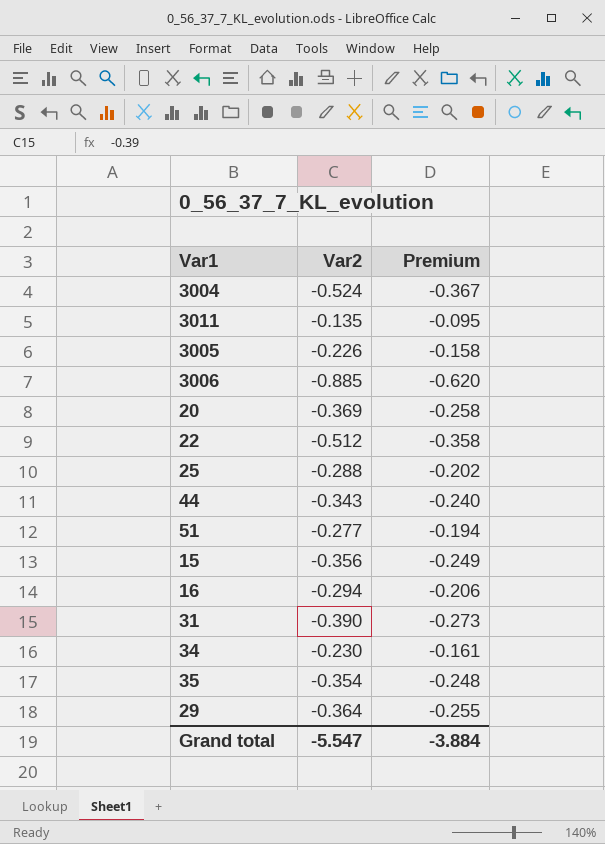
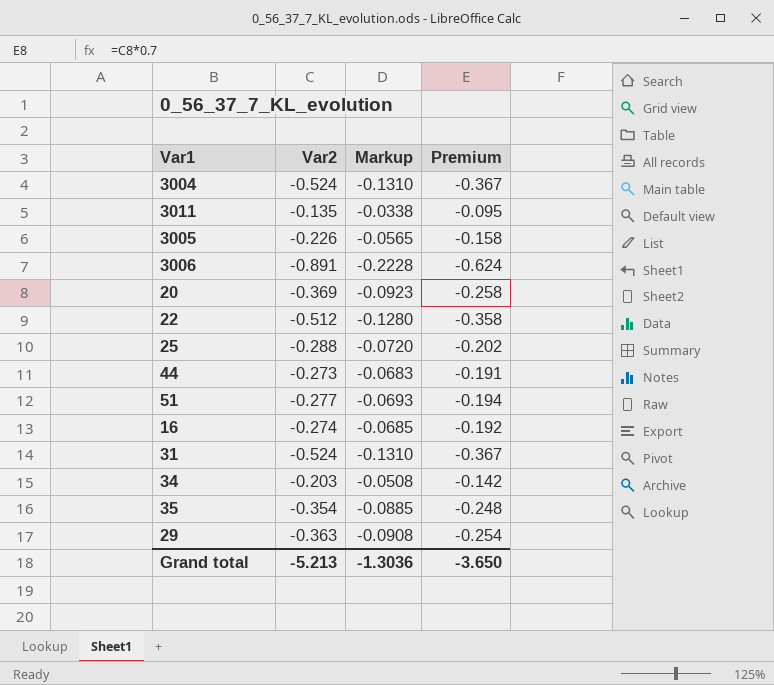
column Markup | formula: none -> [Var2] * 0.25
row 15: -0.356 | -0.249 -> none
3006 | Var2: -0.885 -> -0.891
3006 | Premium: -0.620 -> -0.624
44 | Var2: -0.343 -> -0.273
44 | Premium: -0.240 -> -0.191
16 | Var2: -0.294 -> -0.274
16 | Premium: -0.206 -> -0.192
31 | Var2: -0.390 -> -0.524
31 | Premium: -0.273 -> -0.367
34 | Var2: -0.230 -> -0.203
34 | Premium: -0.161 -> -0.142
29 | Var2: -0.364 -> -0.363
29 | Premium: -0.255 -> -0.254
Grand total | Var2: -5.547 -> -5.213
Grand total | Premium: -3.884 -> -3.650

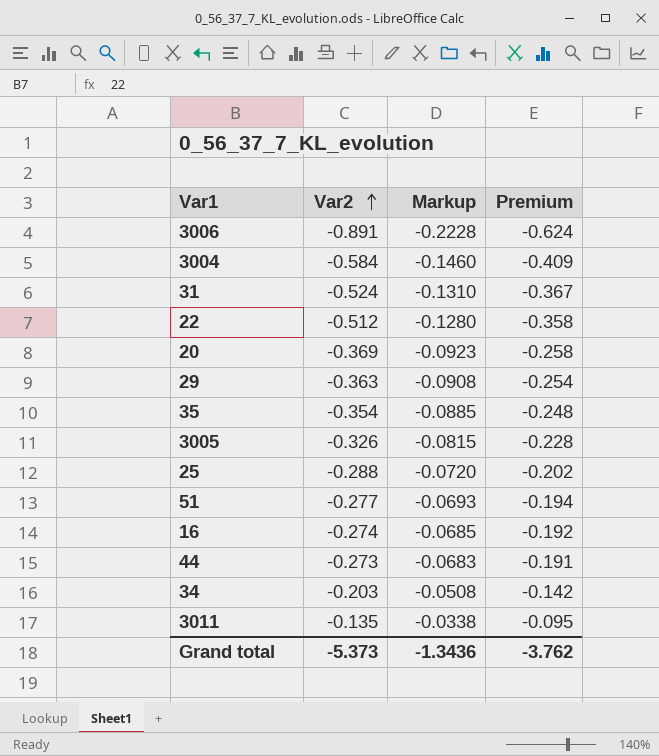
row order: none -> Var2 ascending
3004 | Var2: -0.524 -> -0.584
3004 | Markup: -0.1310 -> -0.1460
3004 | Premium: -0.367 -> -0.409
3005 | Var2: -0.226 -> -0.326
3005 | Markup: -0.0565 -> -0.0815
3005 | Premium: -0.158 -> -0.228
Grand total | Var2: -5.213 -> -5.373
Grand total | Markup: -1.3036 -> -1.3436
Grand total | Premium: -3.650 -> -3.762

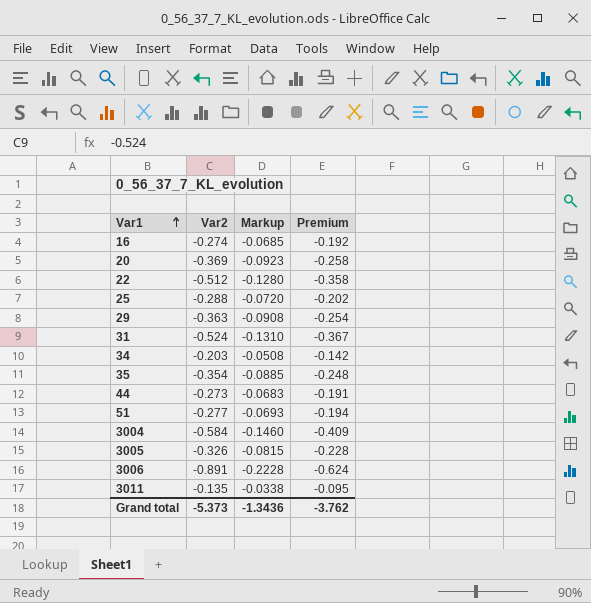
row order: Var2 ascending -> Var1 ascending

